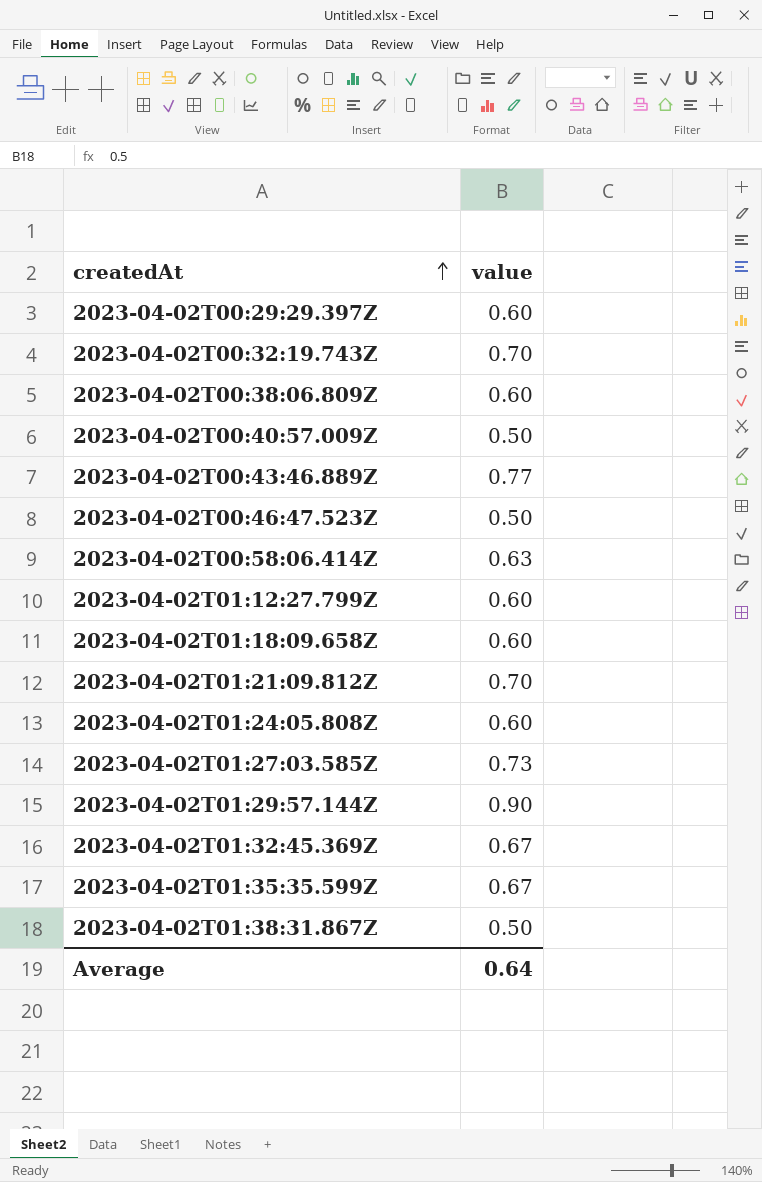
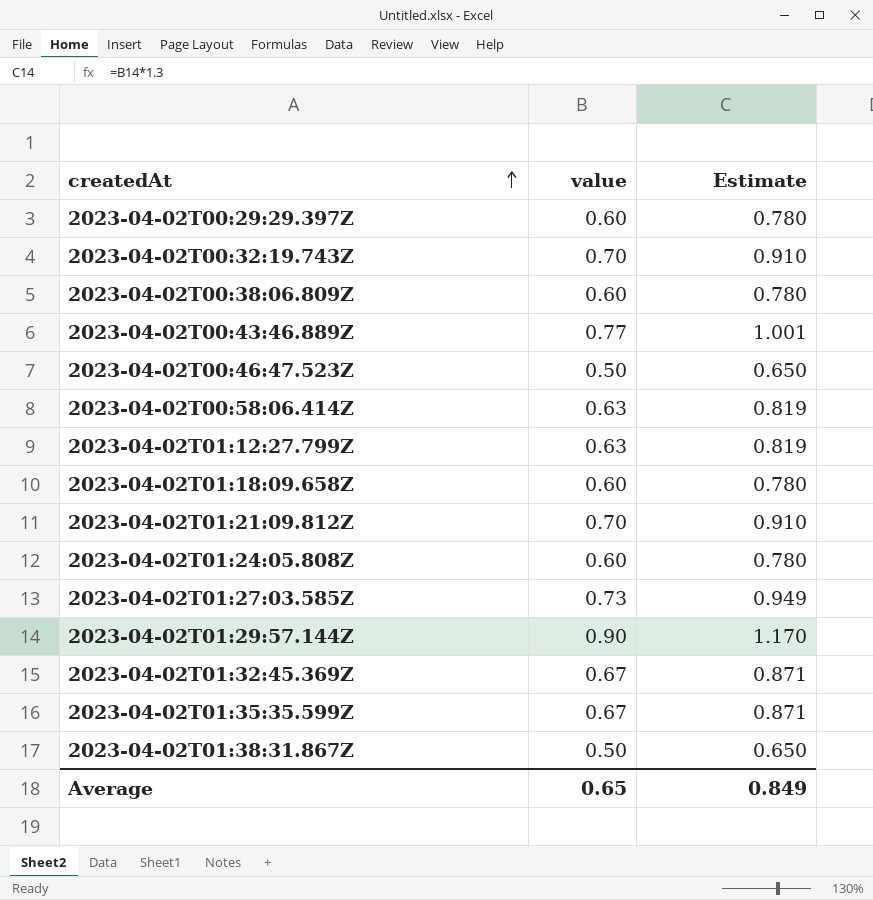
column Estimate | formula: none -> [value] * 1.3
row 2023-04-02T00:40:57.009Z: 0.50 -> none
2023-04-02T01:12:27.799Z | value: 0.60 -> 0.63
Average | value: 0.64 -> 0.65

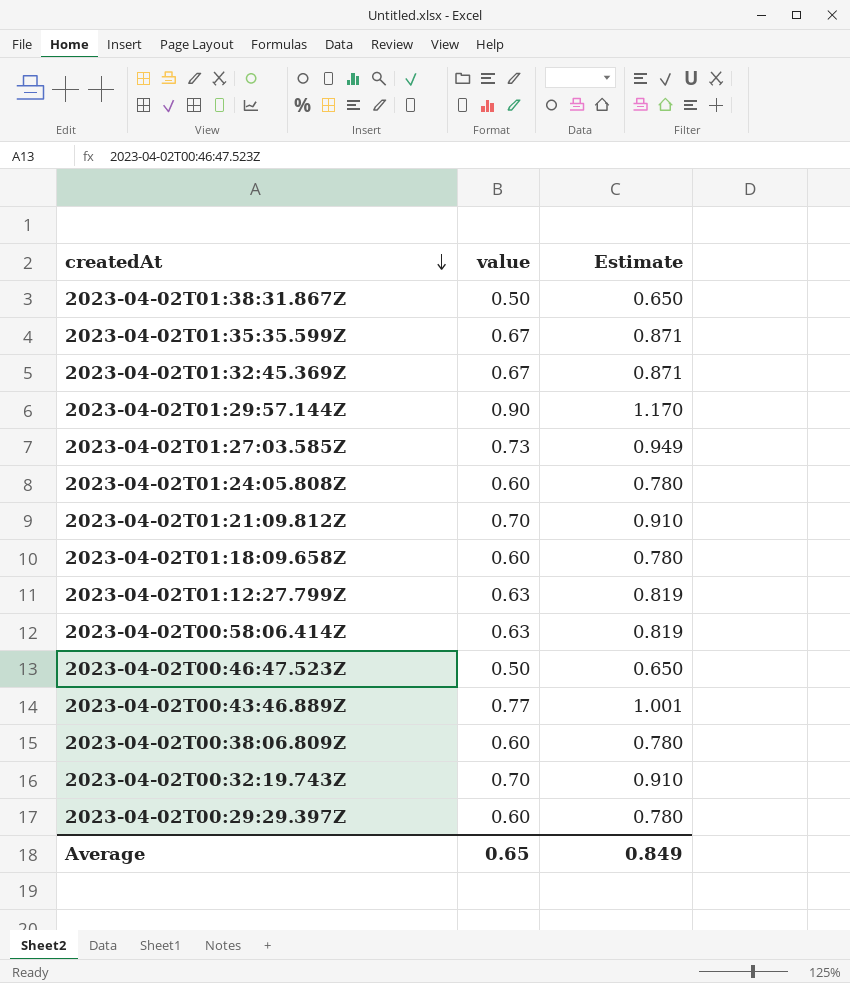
row order: createdAt ascending -> createdAt descending

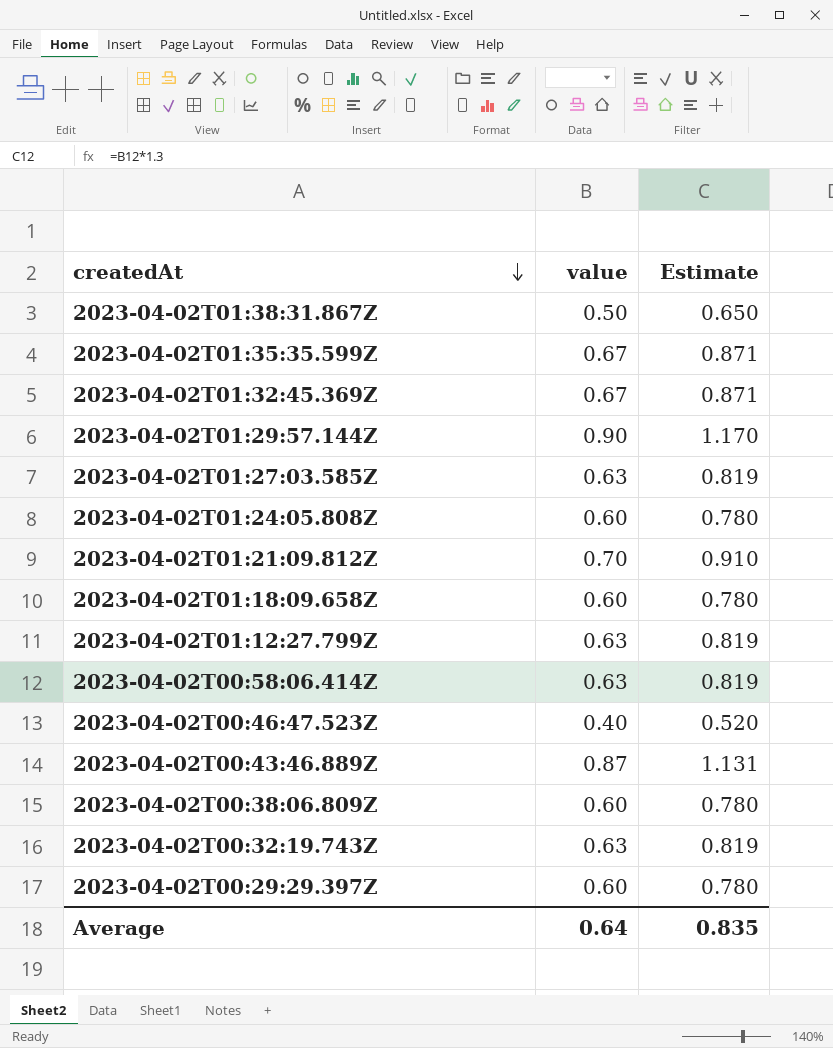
2023-04-02T01:27:03.585Z | value: 0.73 -> 0.63
2023-04-02T01:27:03.585Z | Estimate: 0.949 -> 0.819
2023-04-02T00:46:47.523Z | value: 0.50 -> 0.40
2023-04-02T00:46:47.523Z | Estimate: 0.650 -> 0.520
2023-04-02T00:43:46.889Z | value: 0.77 -> 0.87
2023-04-02T00:43:46.889Z | Estimate: 1.001 -> 1.131
2023-04-02T00:32:19.743Z | value: 0.70 -> 0.63
2023-04-02T00:32:19.743Z | Estimate: 0.910 -> 0.819
Average | value: 0.65 -> 0.64
Average | Estimate: 0.849 -> 0.835

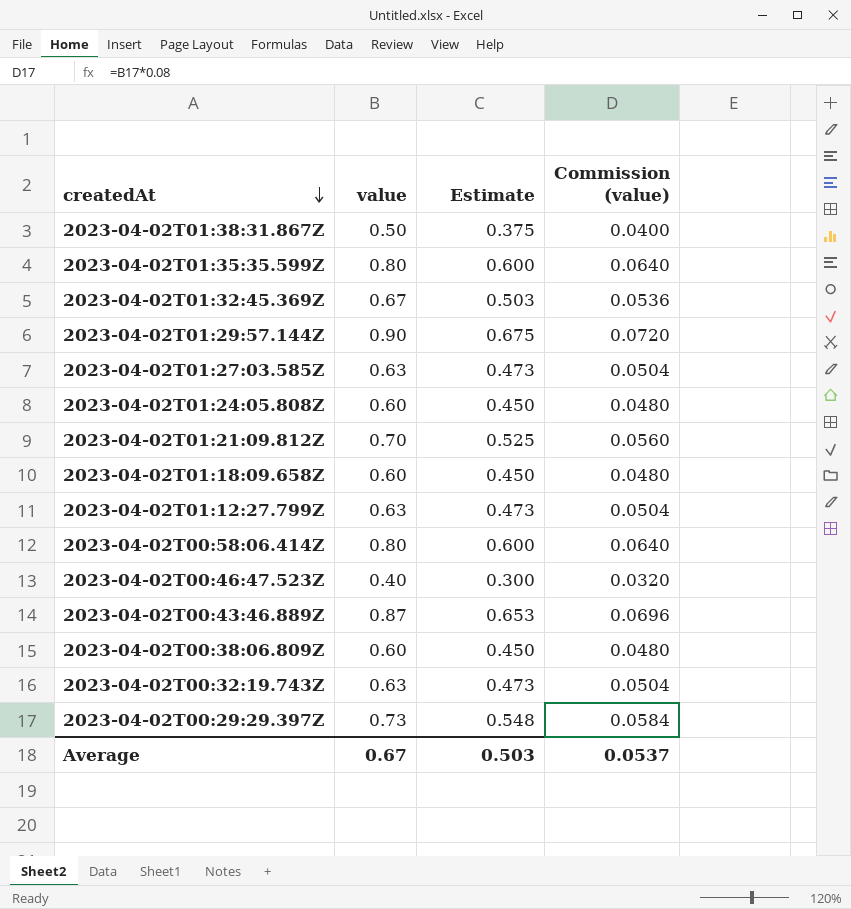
column Estimate | formula: [value] * 1.3 -> [value] * 0.75
column Commission (value) | formula: none -> [value] * 0.08
2023-04-02T01:35:35.599Z | value: 0.67 -> 0.80
2023-04-02T00:58:06.414Z | value: 0.63 -> 0.80
2023-04-02T00:29:29.397Z | value: 0.60 -> 0.73
Average | value: 0.64 -> 0.67
Average | Estimate: 0.835 -> 0.503

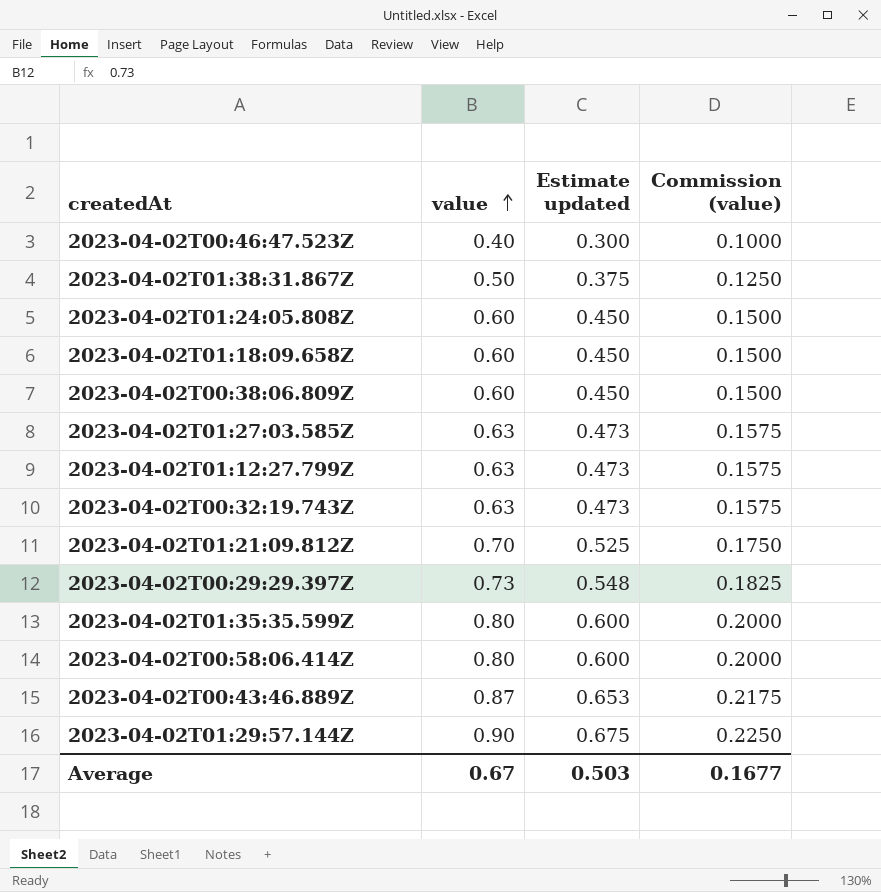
row order: createdAt descending -> value ascending
column name: Estimate -> Estimate updated
column Commission (value) | formula: [value] * 0.08 -> [value] * 0.25
row 2023-04-02T01:32:45.369Z: 0.67 | 0.503 | 0.0536 -> none
Average | Commission (value): 0.0537 -> 0.1677

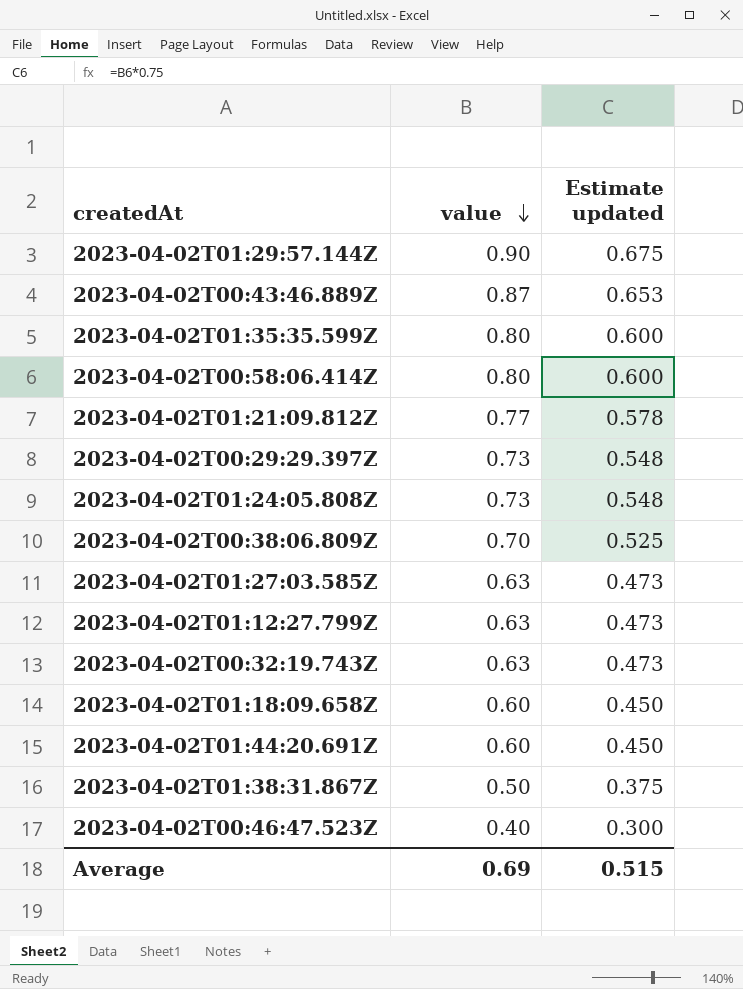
row order: value ascending -> value descending
column Commission (value) | formula: [value] * 0.25 -> none
2023-04-02T01:21:09.812Z | value: 0.70 -> 0.77
2023-04-02T01:21:09.812Z | Estimate updated: 0.525 -> 0.578
2023-04-02T01:24:05.808Z | value: 0.60 -> 0.73
2023-04-02T01:24:05.808Z | Estimate updated: 0.450 -> 0.548
2023-04-02T00:38:06.809Z | value: 0.60 -> 0.70
2023-04-02T00:38:06.809Z | Estimate updated: 0.450 -> 0.525
row 2023-04-02T01:44:20.691Z: none -> 0.60 | 0.450
Average | value: 0.67 -> 0.69
Average | Estimate updated: 0.503 -> 0.515

